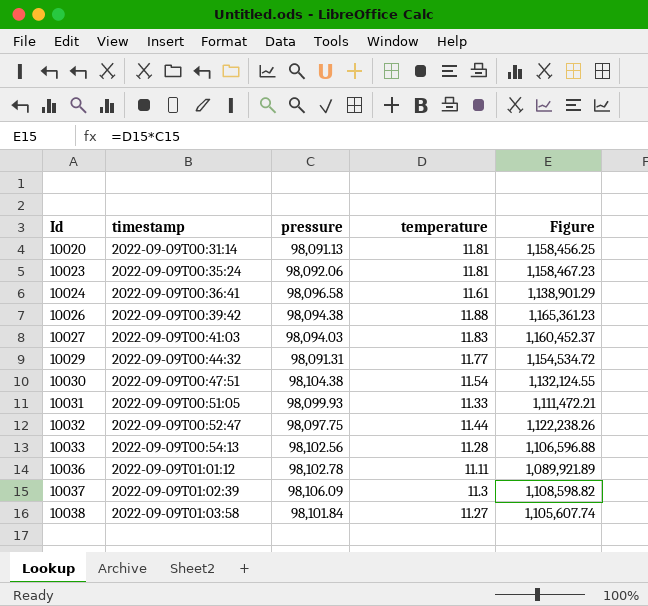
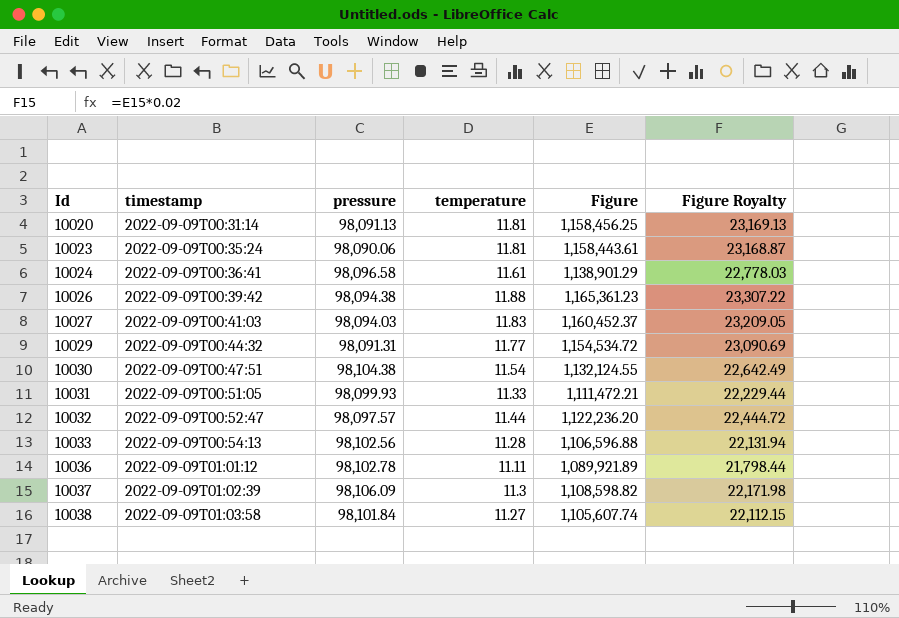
column Figure Royalty | formula: none -> [Figure] * 0.02
10023 | pressure: 98,092.06 -> 98,090.06
10023 | Figure: 1,158,467.23 -> 1,158,443.61
10032 | pressure: 98,097.75 -> 98,097.57
10032 | Figure: 1,122,238.26 -> 1,122,236.20

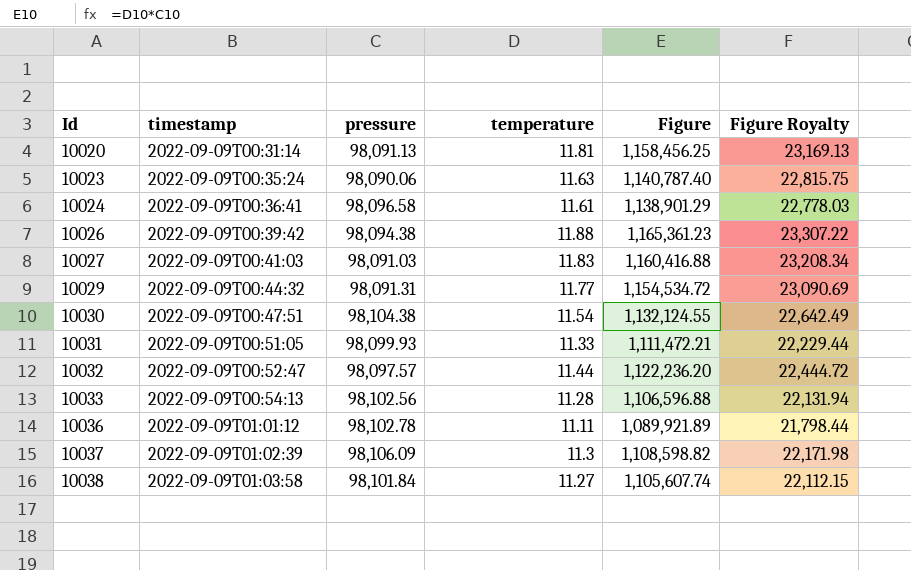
10023 | temperature: 11.81 -> 11.63
10023 | Figure: 1,158,443.61 -> 1,140,787.40
10023 | Figure Royalty: 23,168.87 -> 22,815.75
10027 | pressure: 98,094.03 -> 98,091.03
10027 | Figure: 1,160,452.37 -> 1,160,416.88
10027 | Figure Royalty: 23,209.05 -> 23,208.34

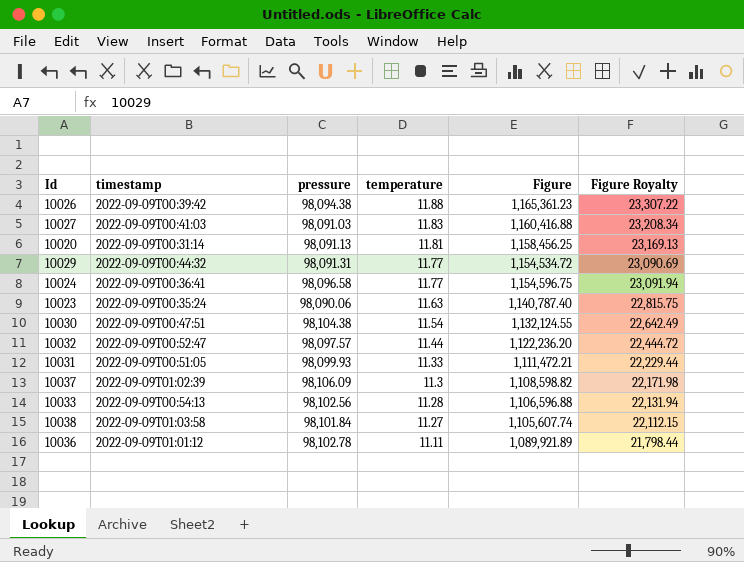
row order: Id ascending -> temperature descending
10024 | temperature: 11.61 -> 11.77
10024 | Figure: 1,138,901.29 -> 1,154,596.75
10024 | Figure Royalty: 22,778.03 -> 23,091.94

